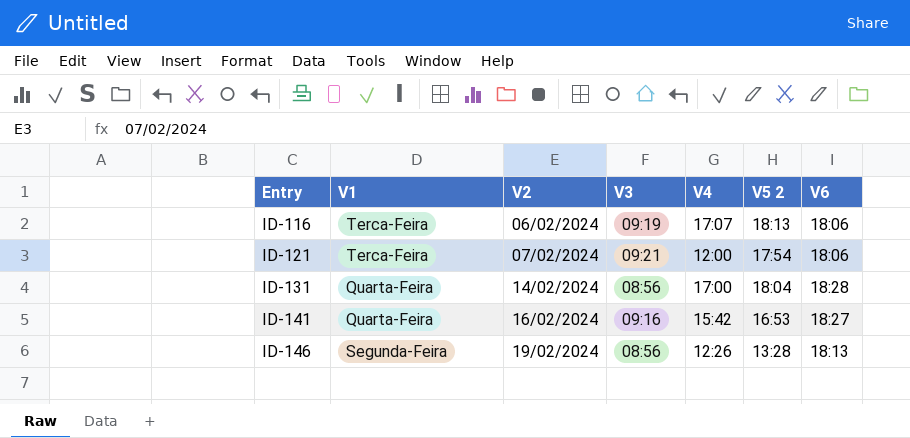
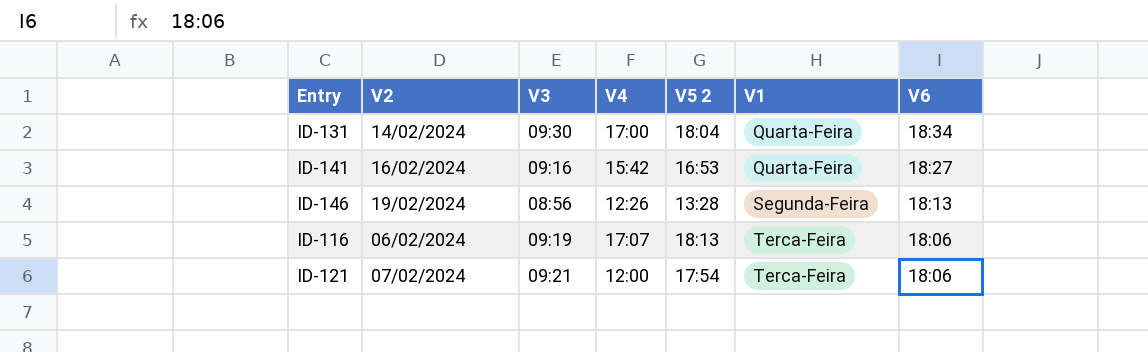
row order: Entry ascending -> V1 ascending
column V1 | position: 2 -> 6
ID-131 | V3: 08:56 -> 09:30
ID-131 | V6: 18:28 -> 18:34

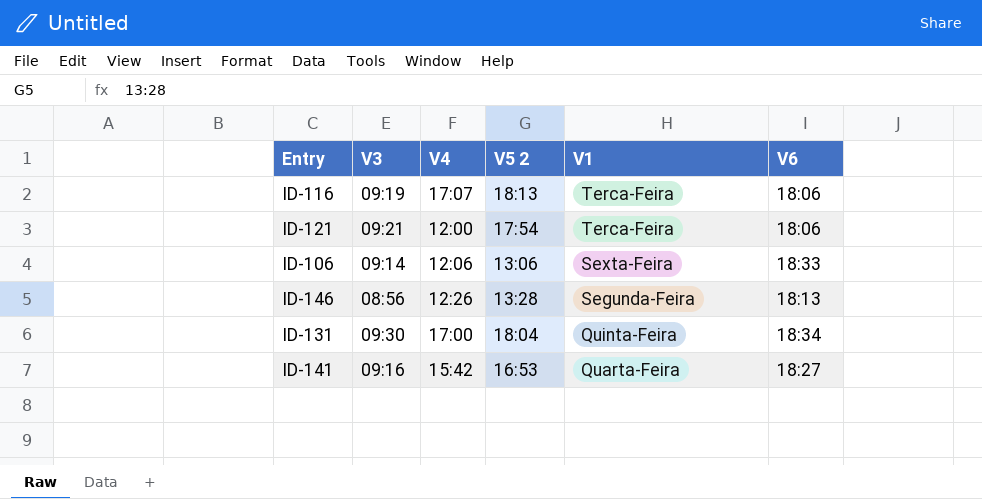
row order: V1 ascending -> V1 descending
column V2 | position: 2 -> none
row ID-106: none -> 09:14 | 12:06 | 13:06 | Sexta-Feira | 18:33
ID-131 | V1: Quarta-Feira -> Quinta-Feira

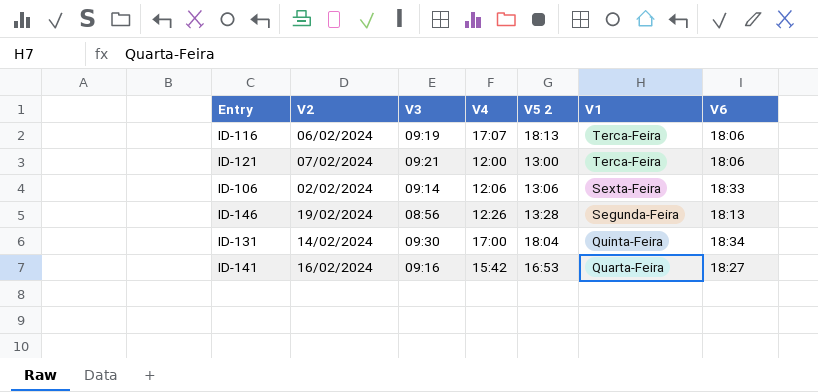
column V2 | position: none -> 2
ID-121 | V5 2: 17:54 -> 13:00

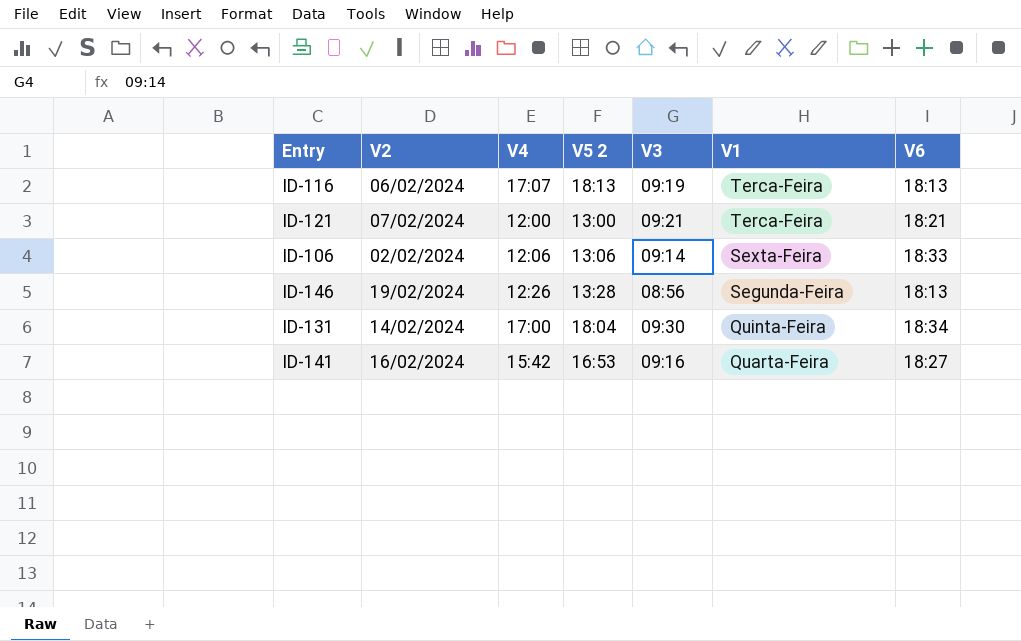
column V3 | position: 3 -> 5
ID-116 | V6: 18:06 -> 18:13
ID-121 | V6: 18:06 -> 18:21

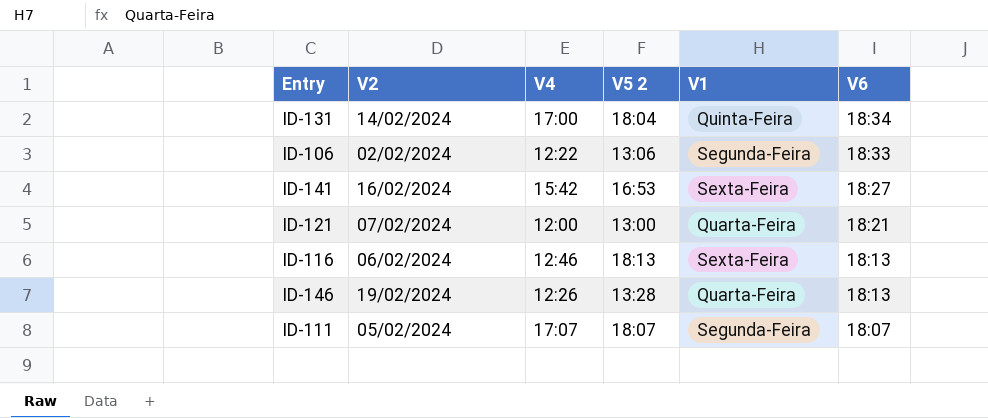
row order: V1 descending -> V6 descending
column V3 | position: 5 -> none
ID-106 | V4: 12:06 -> 12:22
ID-106 | V1: Sexta-Feira -> Segunda-Feira
ID-141 | V1: Quarta-Feira -> Sexta-Feira
ID-121 | V1: Terca-Feira -> Quarta-Feira
ID-116 | V4: 17:07 -> 12:46
ID-116 | V1: Terca-Feira -> Sexta-Feira
ID-146 | V1: Segunda-Feira -> Quarta-Feira
row ID-111: none -> 05/02/2024 | 17:07 | 18:07 | Segunda-Feira | 18:07

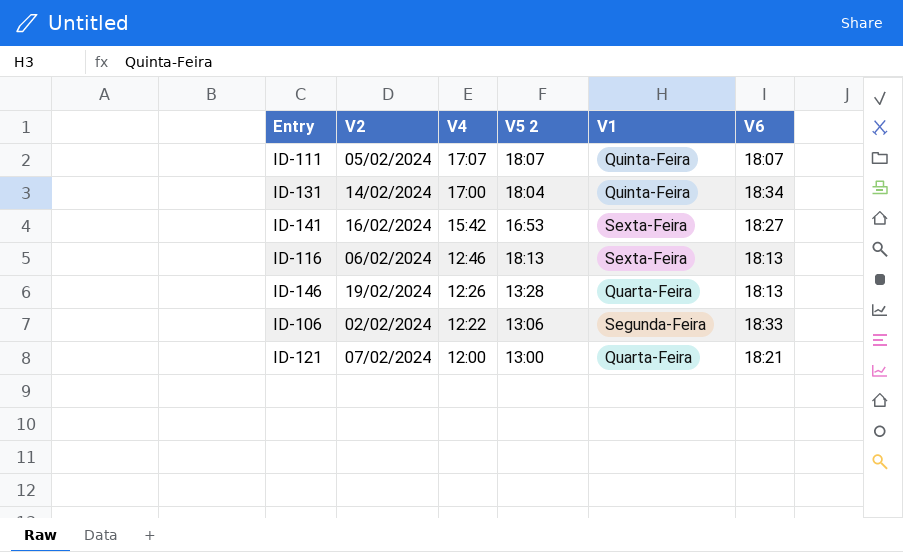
row order: V6 descending -> V4 descending
ID-111 | V1: Segunda-Feira -> Quinta-Feira

